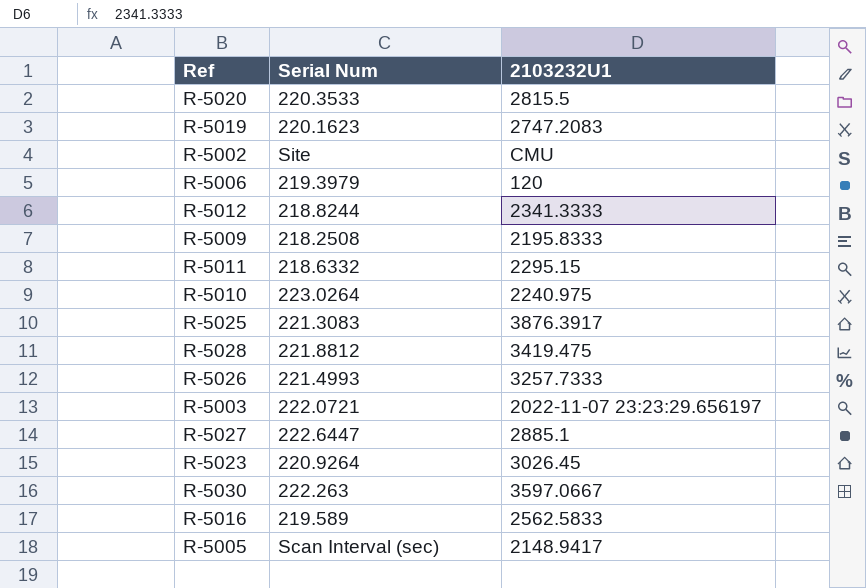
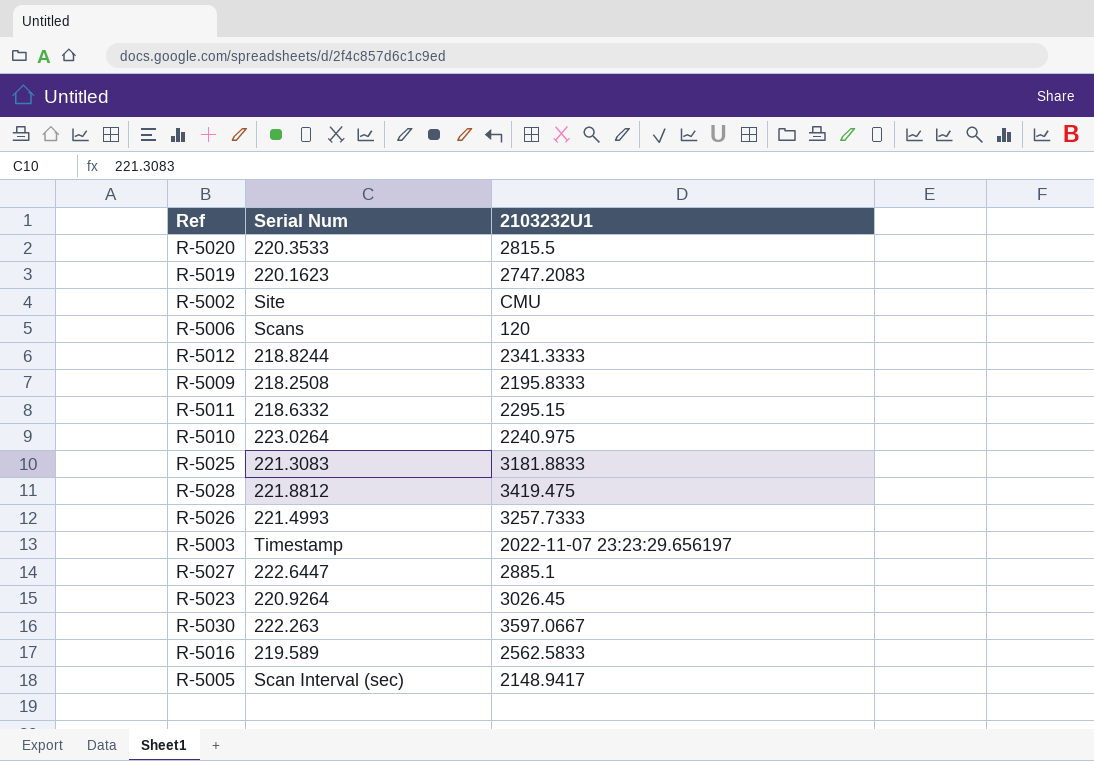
R-5006 | Serial Num: 219.3979 -> Scans
R-5025 | 2103232U1: 3876.3917 -> 3181.8833
R-5003 | Serial Num: 222.0721 -> Timestamp

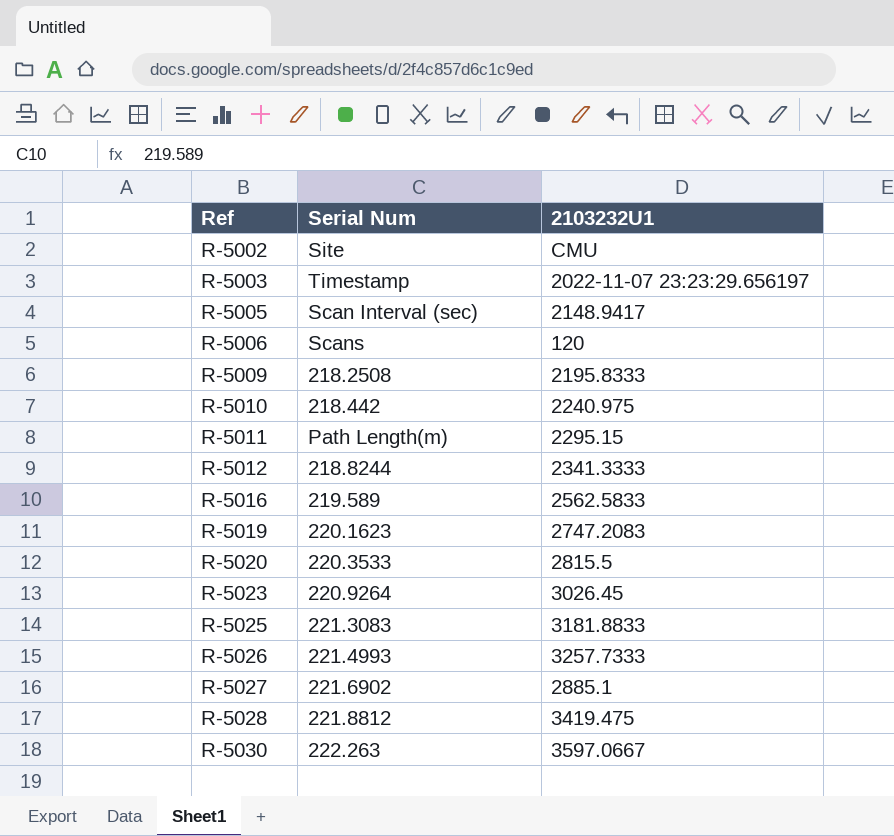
row order: none -> Ref ascending
R-5010 | Serial Num: 223.0264 -> 218.442
R-5011 | Serial Num: 218.6332 -> Path Length(m)
R-5027 | Serial Num: 222.6447 -> 221.6902

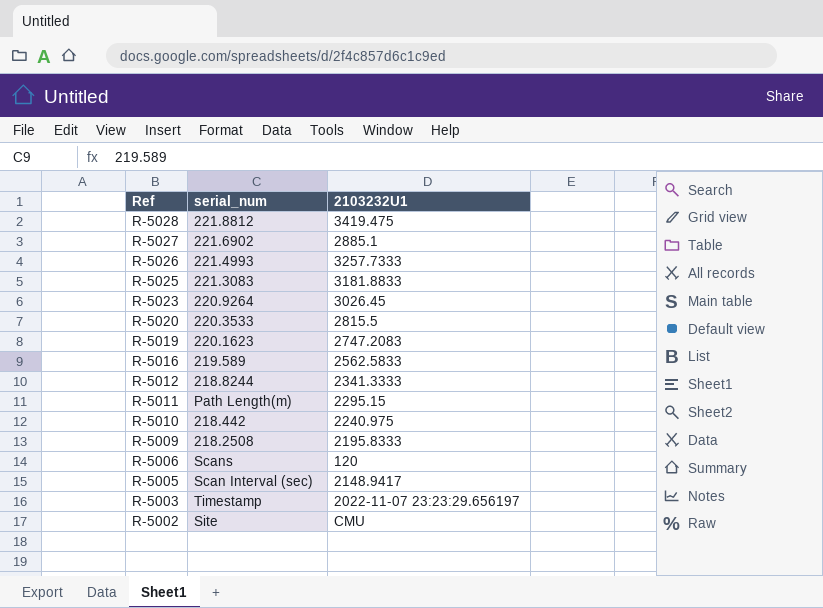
row order: Ref ascending -> Ref descending
column name: Serial Num -> serial_num
row R-5030: 222.263 | 3597.0667 -> none

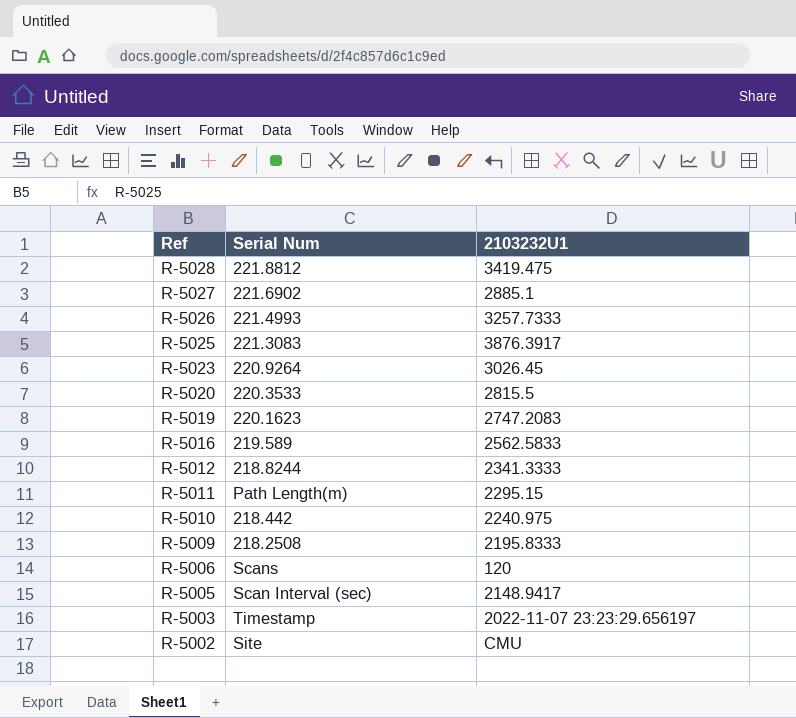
column name: serial_num -> Serial Num
R-5025 | 2103232U1: 3181.8833 -> 3876.3917

